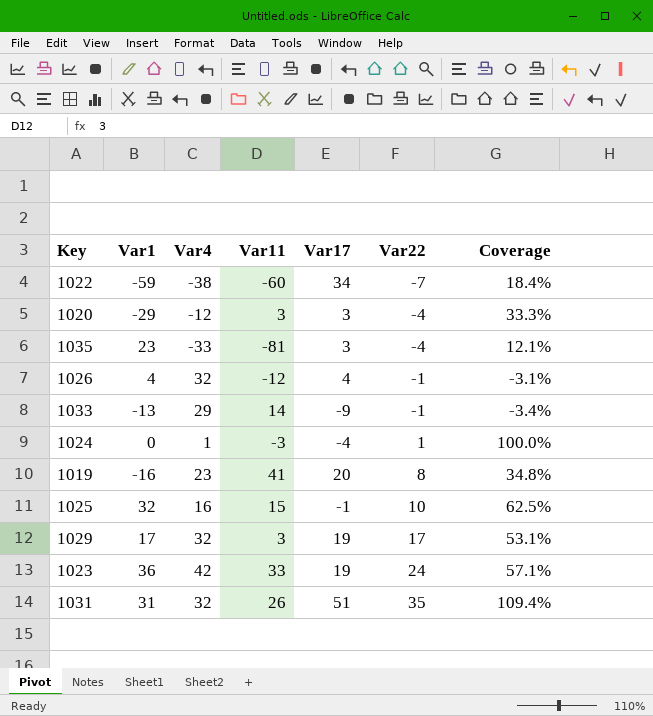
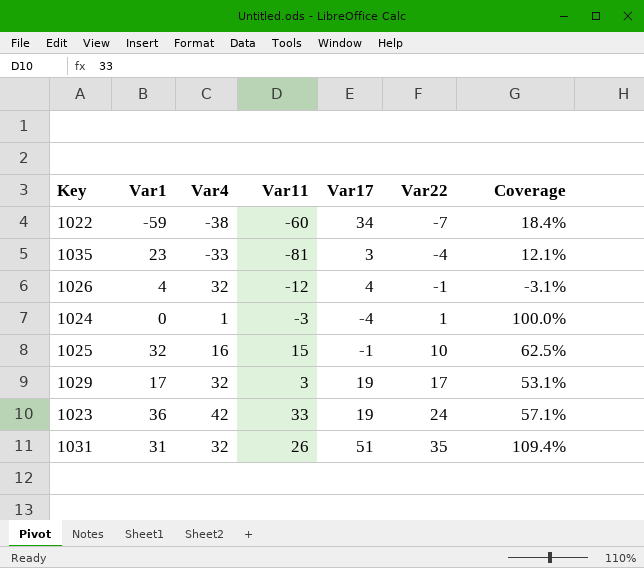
row 1020: -29 | -12 | 3 | 3 | -4 | 33.3% -> none
row 1033: -13 | 29 | 14 | -9 | -1 | -3.4% -> none
row 1019: -16 | 23 | 41 | 20 | 8 | 34.8% -> none

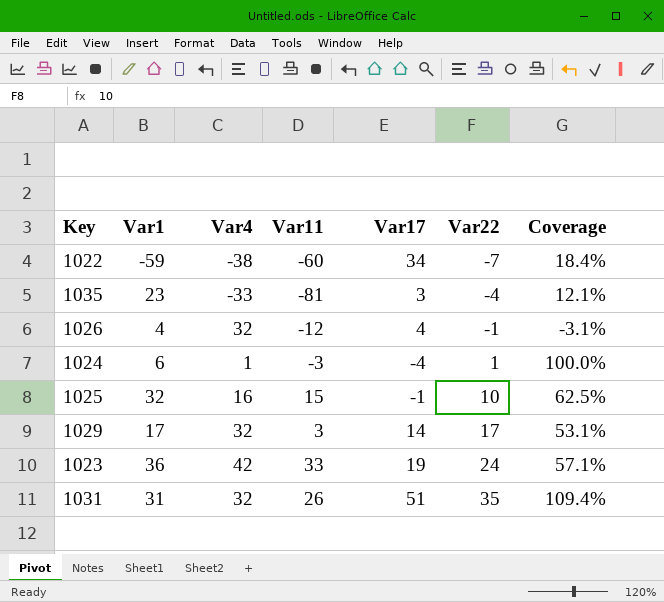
1024 | Var1: 0 -> 6
1029 | Var17: 19 -> 14

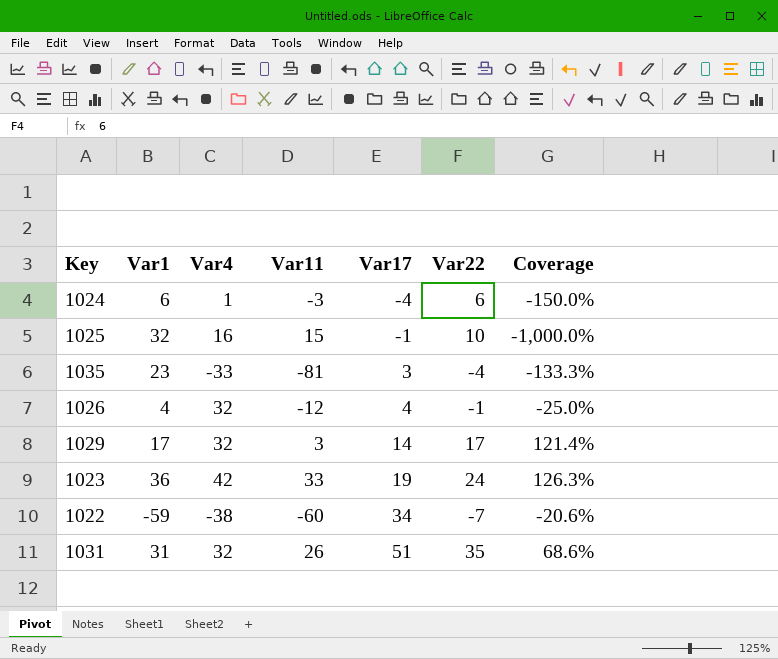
row order: Var22 ascending -> Var17 ascending
column Coverage | formula: [Var22] / [Var4] -> [Var22] / [Var17]
1024 | Var22: 1 -> 6

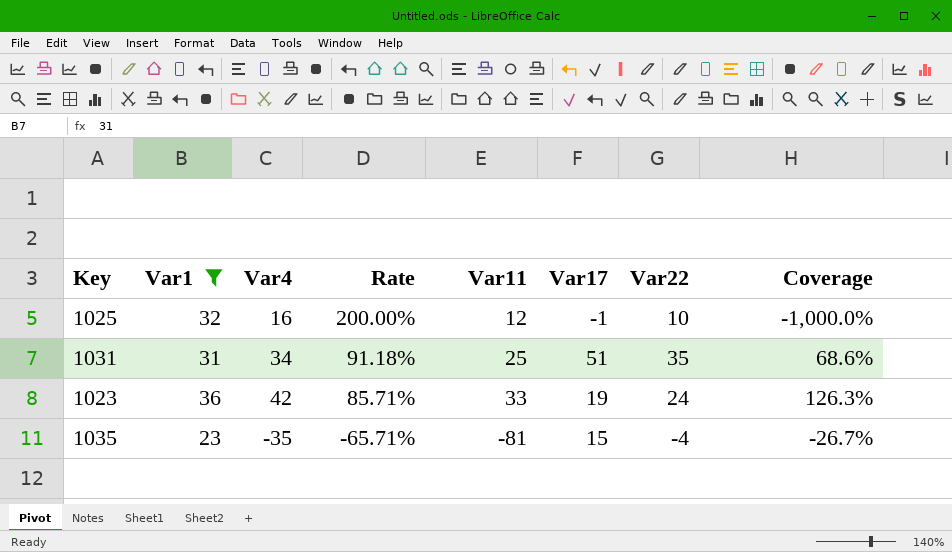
filter: none -> Var1 >= 23
row order: Var17 ascending -> Rate descending
column Rate | formula: none -> [Var1] / [Var4]
1025 | Var11: 15 -> 12
1031 | Var4: 32 -> 34
1031 | Var11: 26 -> 25
1035 | Var4: -33 -> -35
1035 | Var17: 3 -> 15
1035 | Coverage: -133.3% -> -26.7%

